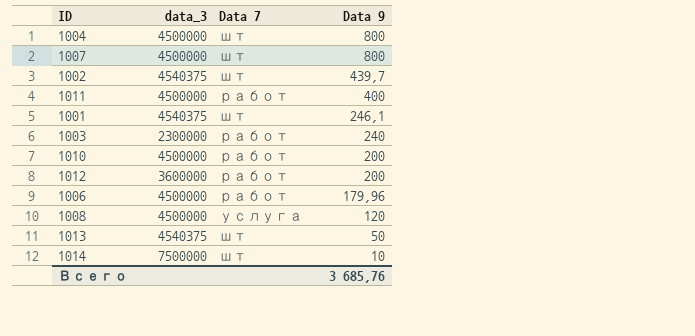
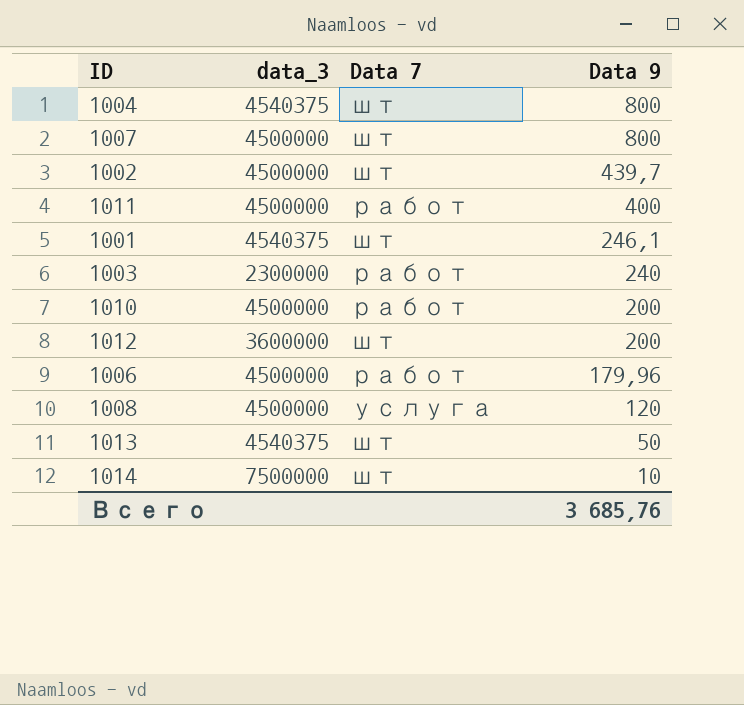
1004 | data_3: 4500000 -> 4540375
1002 | data_3: 4540375 -> 4500000
1012 | Data 7: работ -> шт

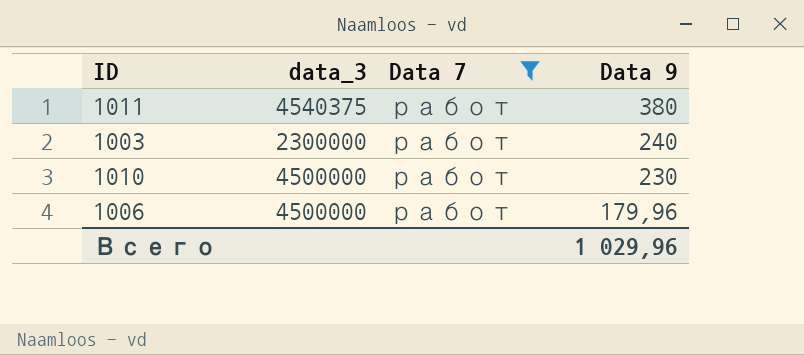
filter: none -> Data 7 = работ
1011 | data_3: 4500000 -> 4540375
1011 | Data 9: 400 -> 380
1010 | Data 9: 200 -> 230
Всего | Data 9: 3 685,76 -> 1 029,96

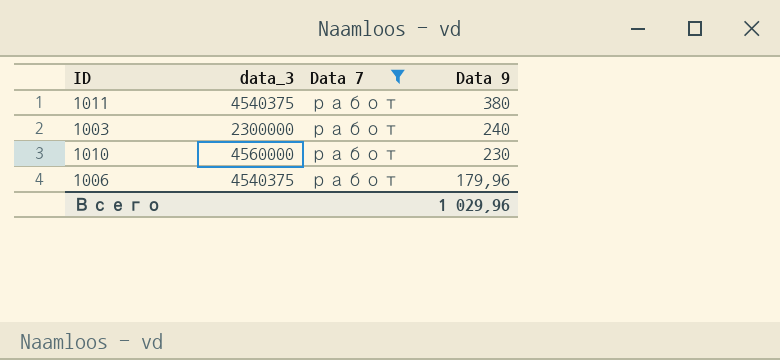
1010 | data_3: 4500000 -> 4560000
1006 | data_3: 4500000 -> 4540375

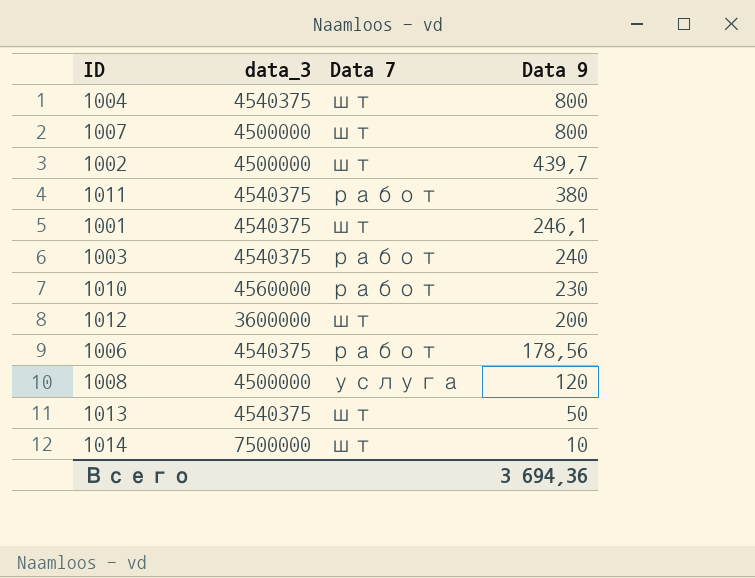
filter: Data 7 = работ -> none
1003 | data_3: 2300000 -> 4540375
1006 | Data 9: 179,96 -> 178,56
Всего | Data 9: 1 029,96 -> 3 694,36

